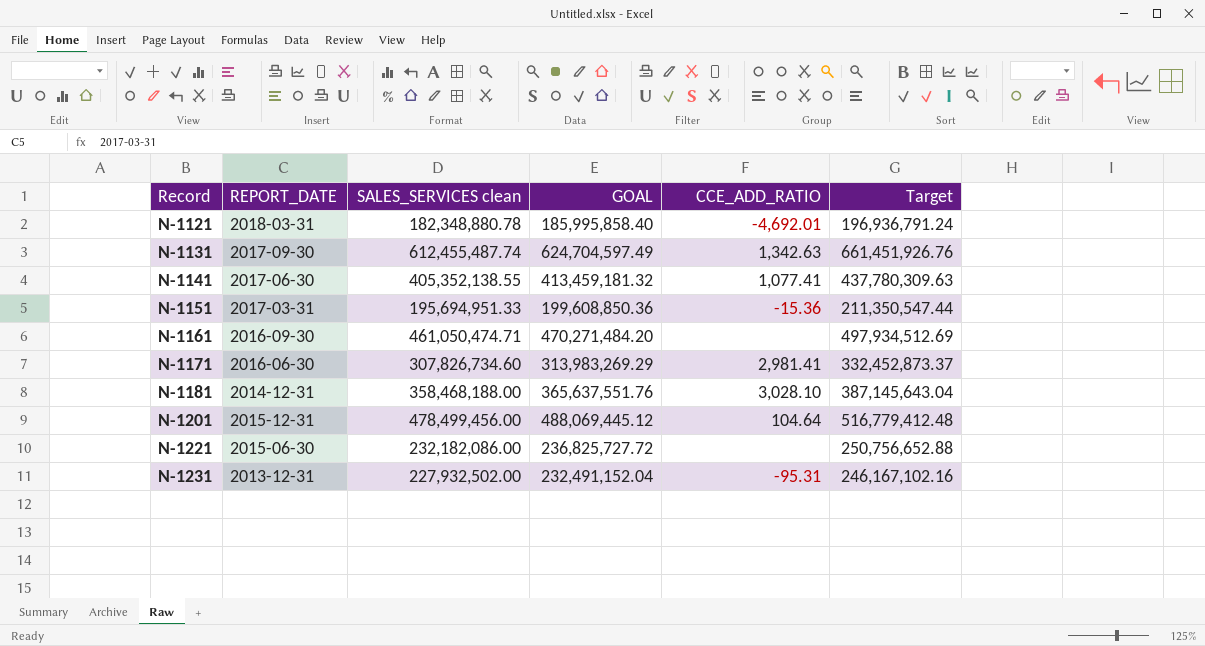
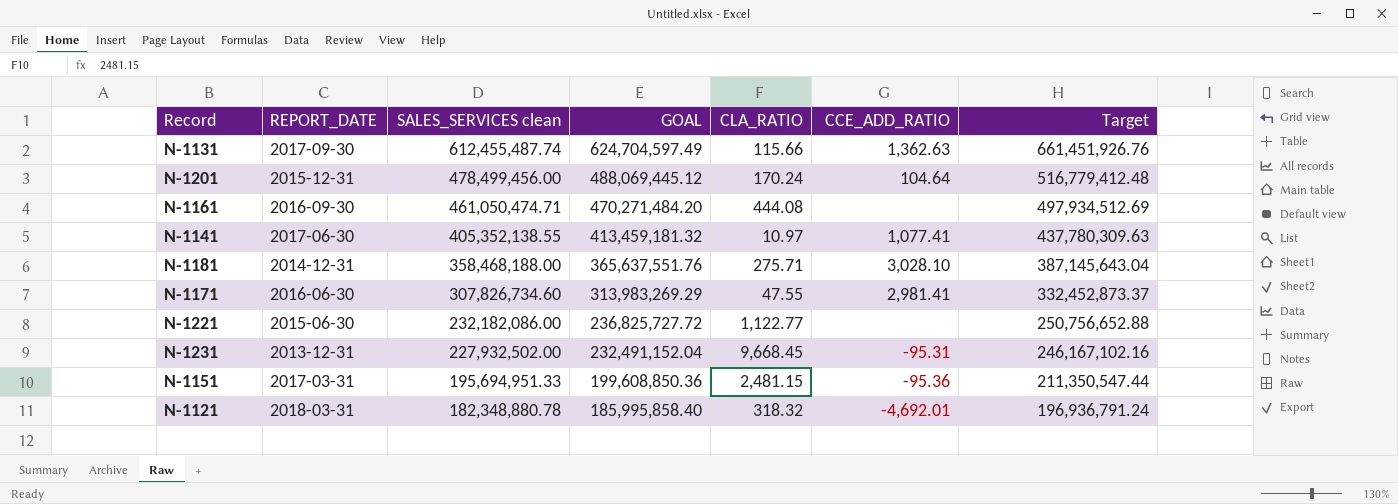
row order: Record ascending -> SALES_SERVICES clean descending
column CLA_RATIO | position: none -> 5
N-1131 | CCE_ADD_RATIO: 1,342.63 -> 1,362.63
N-1151 | CCE_ADD_RATIO: -15.36 -> -95.36

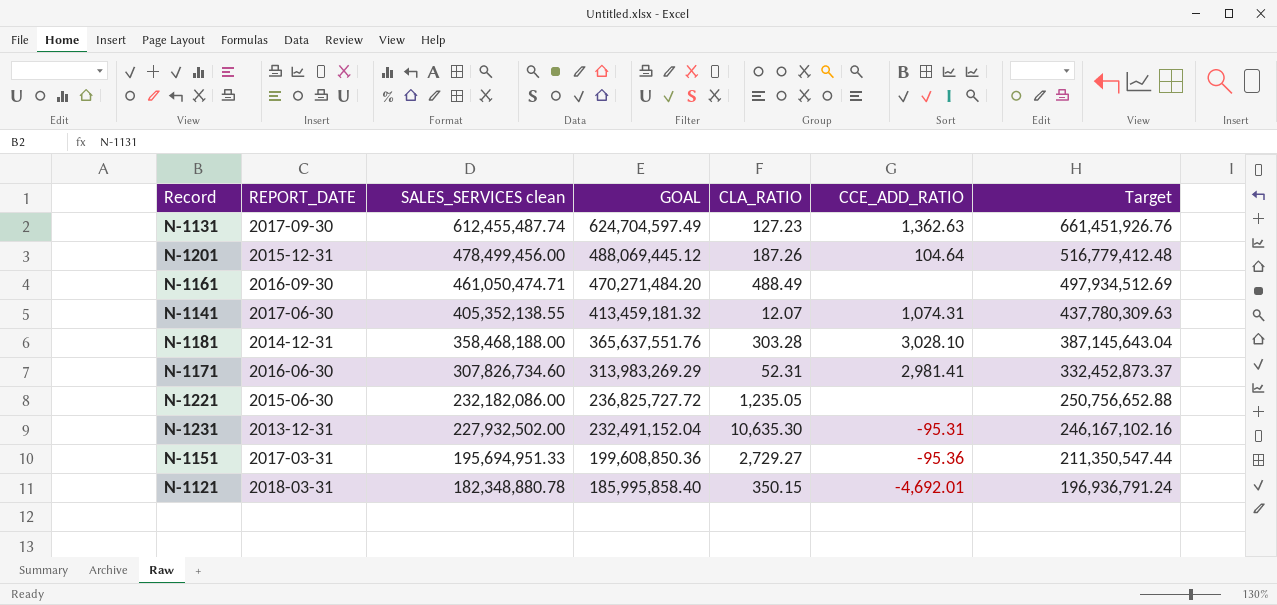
N-1131 | CLA_RATIO: 115.66 -> 127.23
N-1201 | CLA_RATIO: 170.24 -> 187.26
N-1161 | CLA_RATIO: 444.08 -> 488.49
N-1141 | CLA_RATIO: 10.97 -> 12.07
N-1141 | CCE_ADD_RATIO: 1,077.41 -> 1,074.31
N-1181 | CLA_RATIO: 275.71 -> 303.28
N-1171 | CLA_RATIO: 47.55 -> 52.31
N-1221 | CLA_RATIO: 1,122.77 -> 1,235.05
N-1231 | CLA_RATIO: 9,668.45 -> 10,635.30
N-1151 | CLA_RATIO: 2,481.15 -> 2,729.27
N-1121 | CLA_RATIO: 318.32 -> 350.15

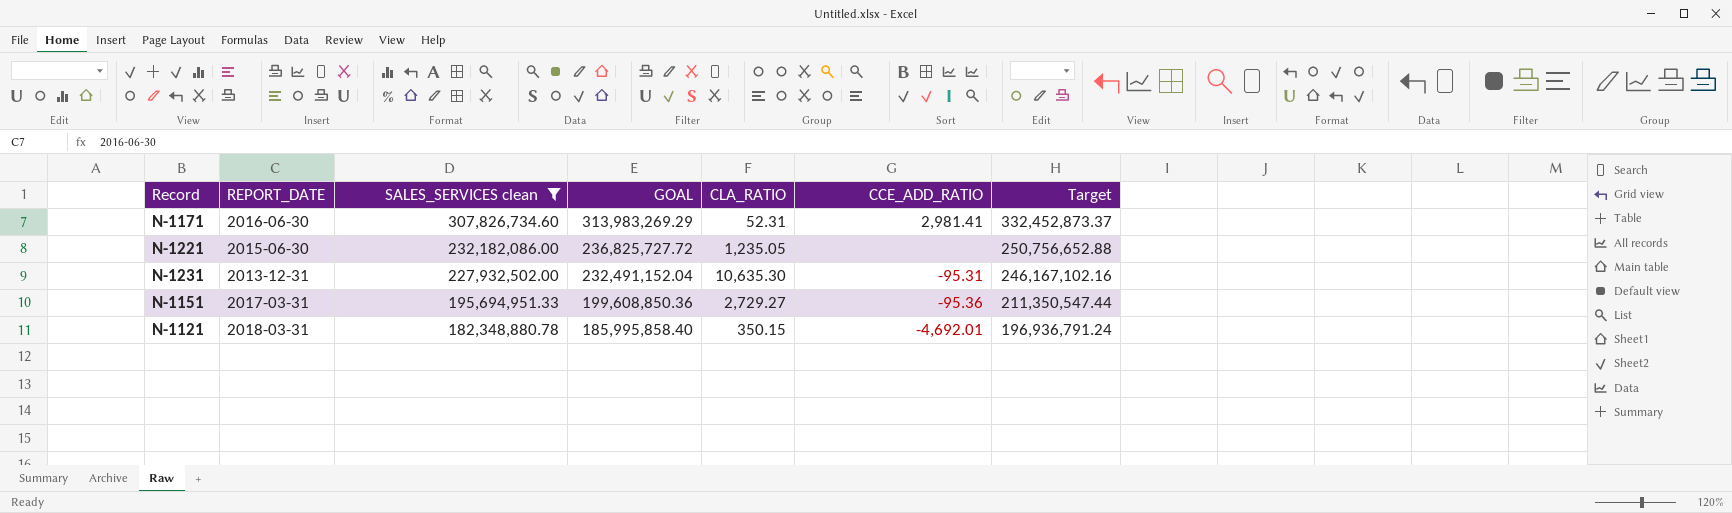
filter: none -> SALES_SERVICES clean <= 307,826,734.60

